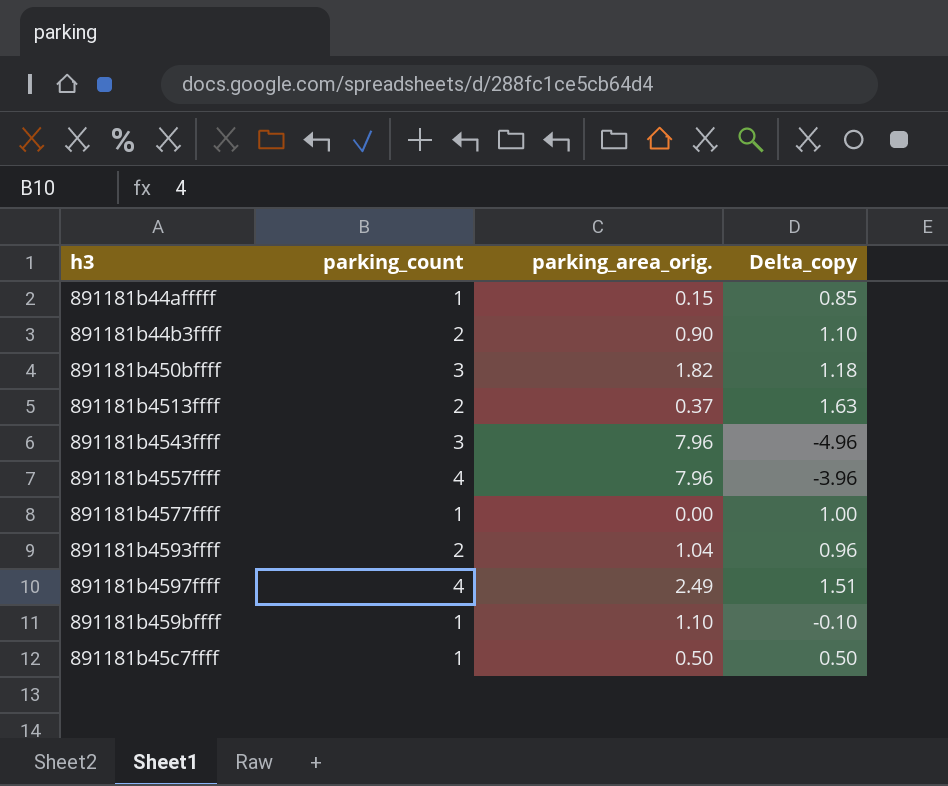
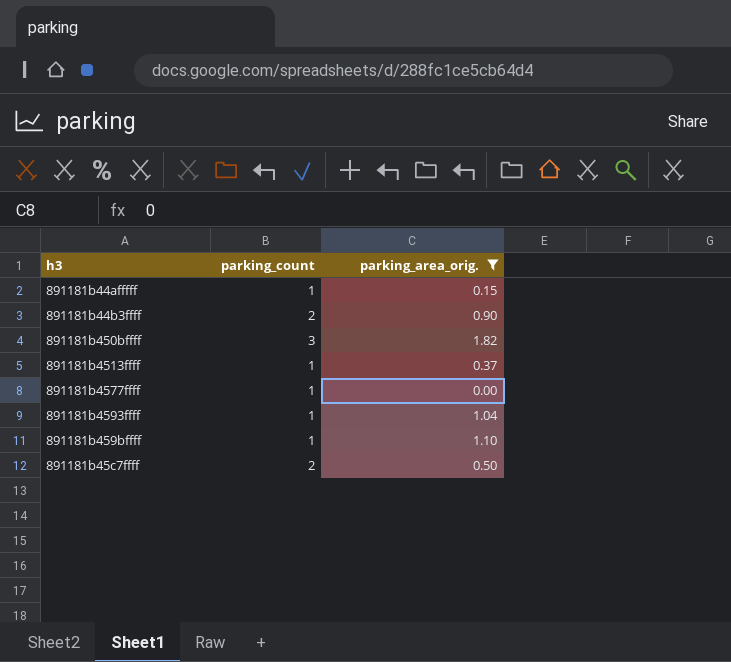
filter: none -> parking_area_orig. <= 1.82
column Delta_copy | formula: [parking_count] - [parking_area_orig.] -> none
891181b4513ffff | parking_count: 2 -> 1
891181b4593ffff | parking_count: 2 -> 1
891181b45c7ffff | parking_count: 1 -> 2

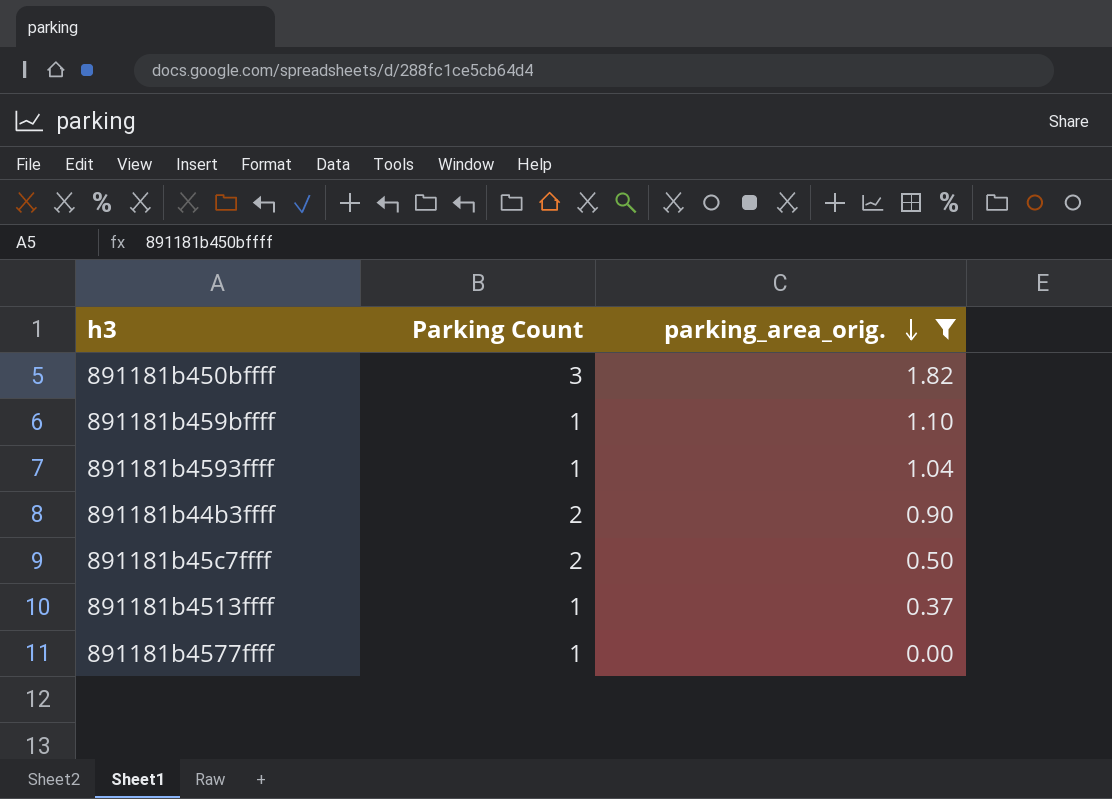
row order: none -> parking_area_orig. descending
column name: parking_count -> Parking Count
row 891181b44afffff: 1 | 0.15 -> none

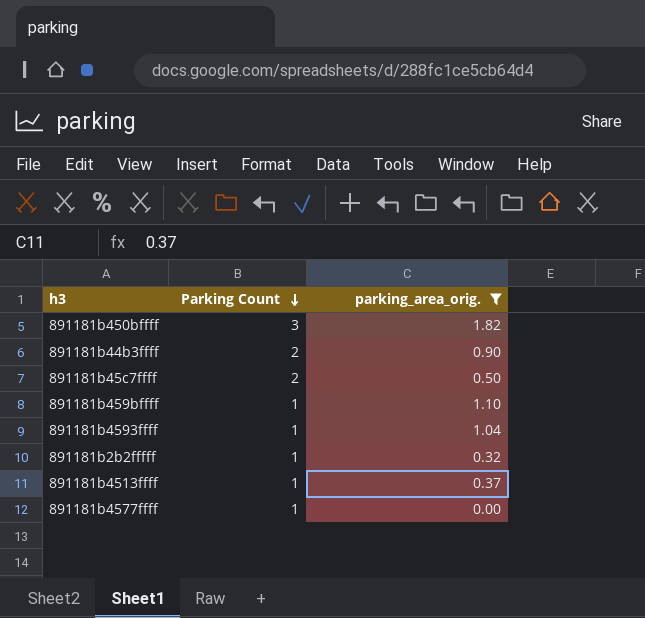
row order: parking_area_orig. descending -> Parking Count descending
row 891181b2b2fffff: none -> 1 | 0.32

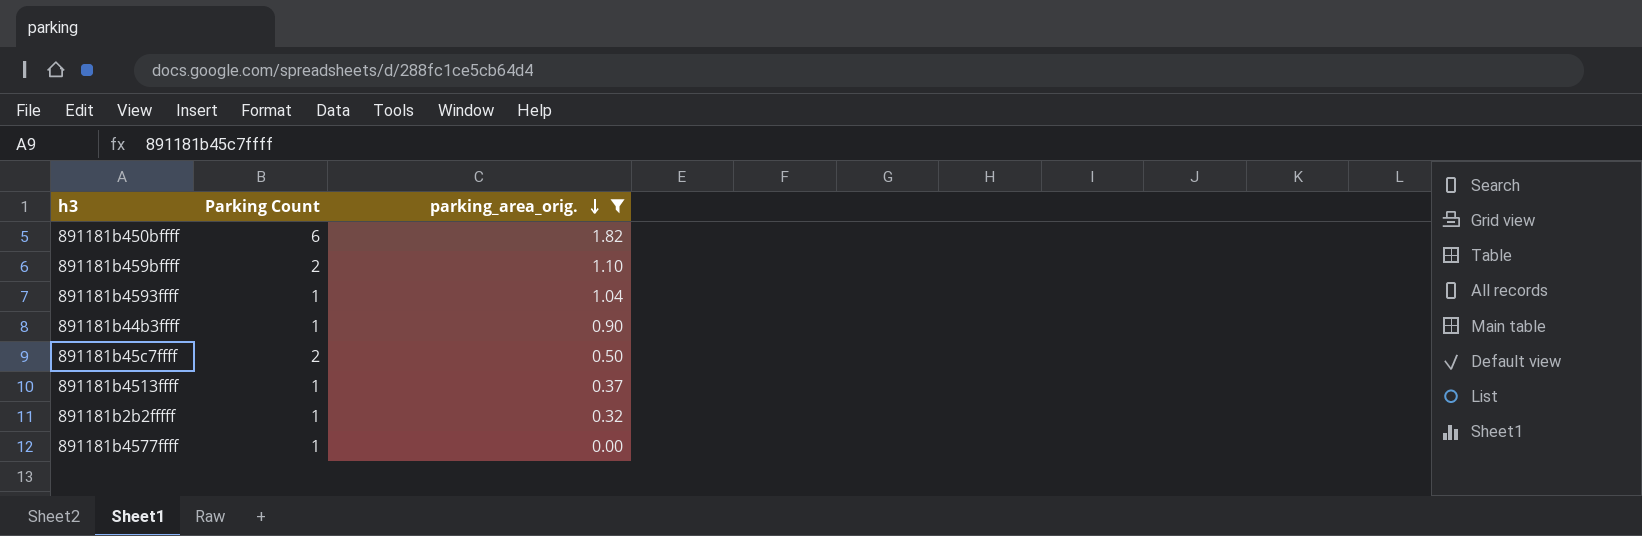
row order: Parking Count descending -> parking_area_orig. descending
891181b450bffff | Parking Count: 3 -> 6
891181b459bffff | Parking Count: 1 -> 2
891181b44b3ffff | Parking Count: 2 -> 1

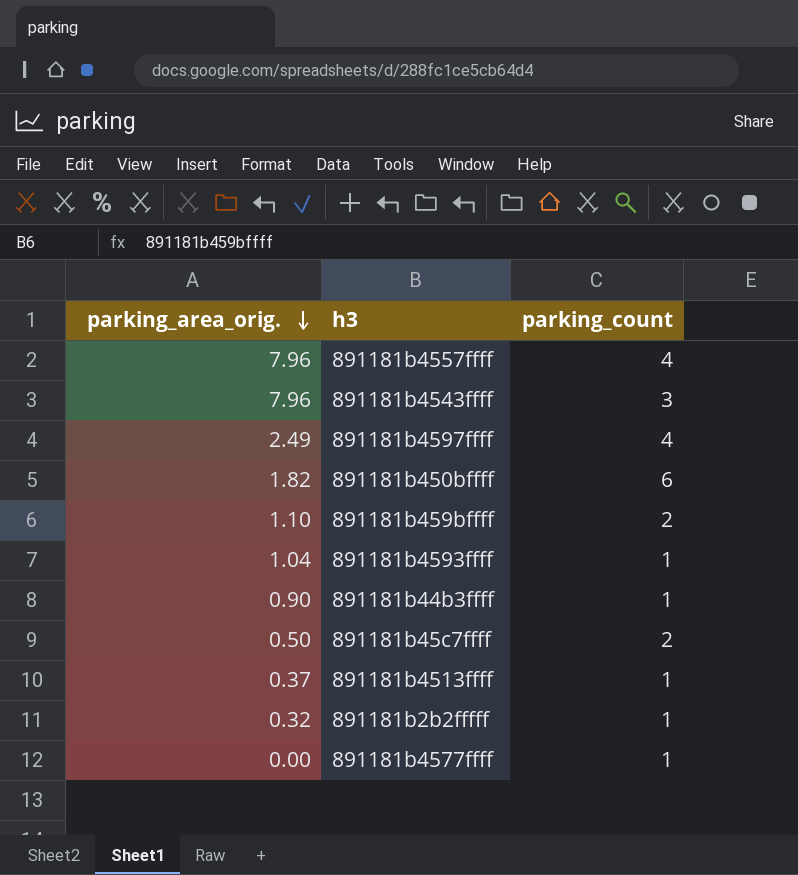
filter: parking_area_orig. <= 1.82 -> none
column parking_area_orig. | position: 3 -> 1
column name: Parking Count -> parking_count

